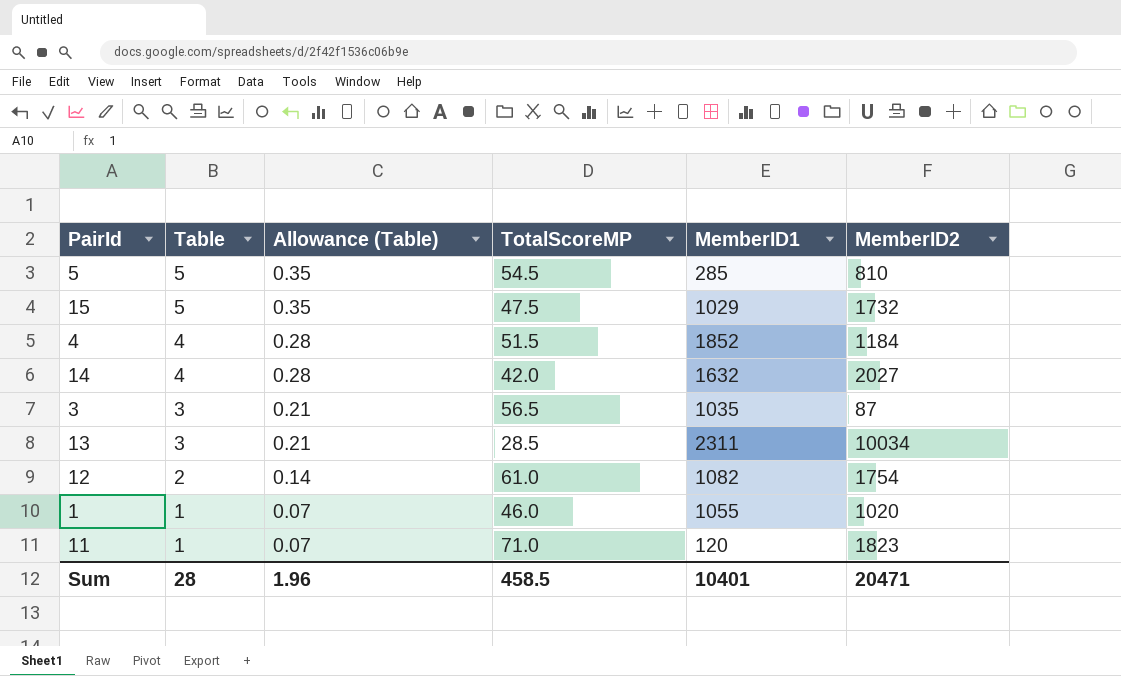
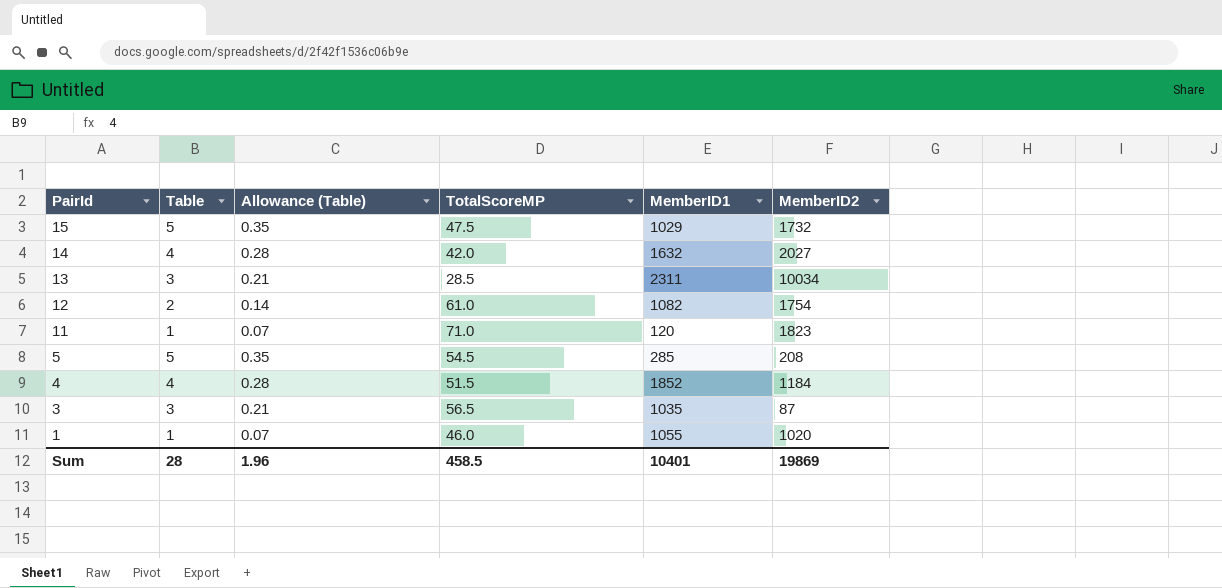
row order: Table descending -> PairId descending
5 | MemberID2: 810 -> 208
Sum | MemberID2: 20471 -> 19869

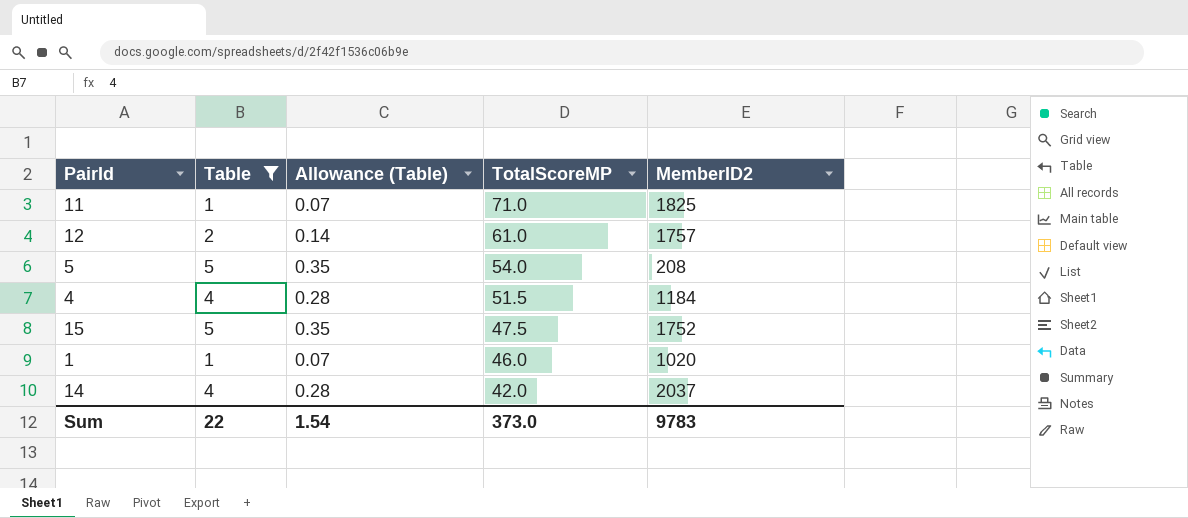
filter: none -> Table != 3
row order: PairId descending -> TotalScoreMP descending
column MemberID1 | position: 5 -> none
11 | MemberID2: 1823 -> 1825
12 | MemberID2: 1754 -> 1757
5 | TotalScoreMP: 54.5 -> 54.0
15 | MemberID2: 1732 -> 1752
14 | MemberID2: 2027 -> 2037
Sum | Table: 28 -> 22
Sum | Allowance (Table): 1.96 -> 1.54
Sum | TotalScoreMP: 458.5 -> 373.0
Sum | MemberID2: 19869 -> 9783

